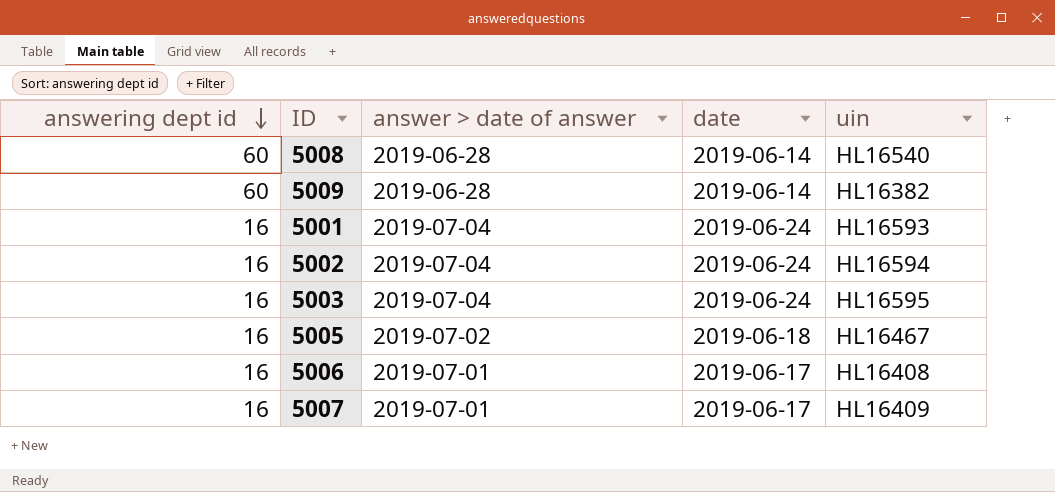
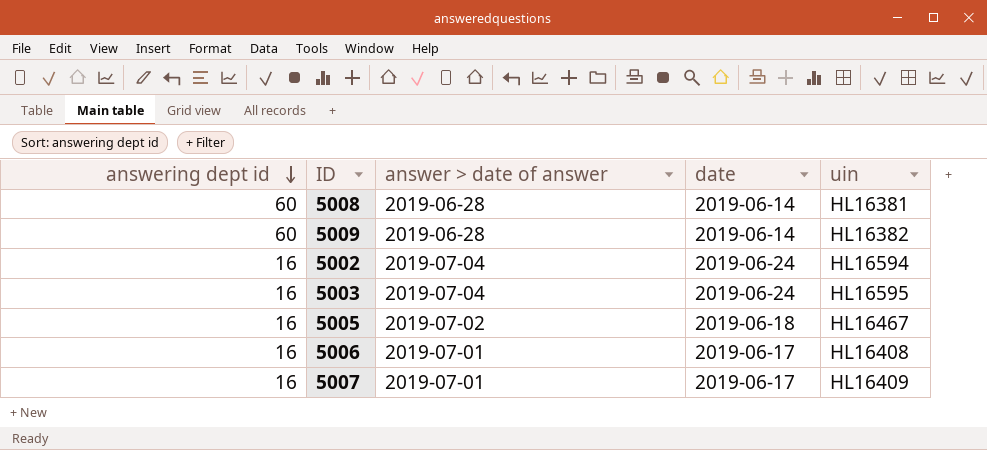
row 5001: 16 | 2019-07-04 | 2019-06-24 | HL16593 -> none
5008 | uin: HL16540 -> HL16381

